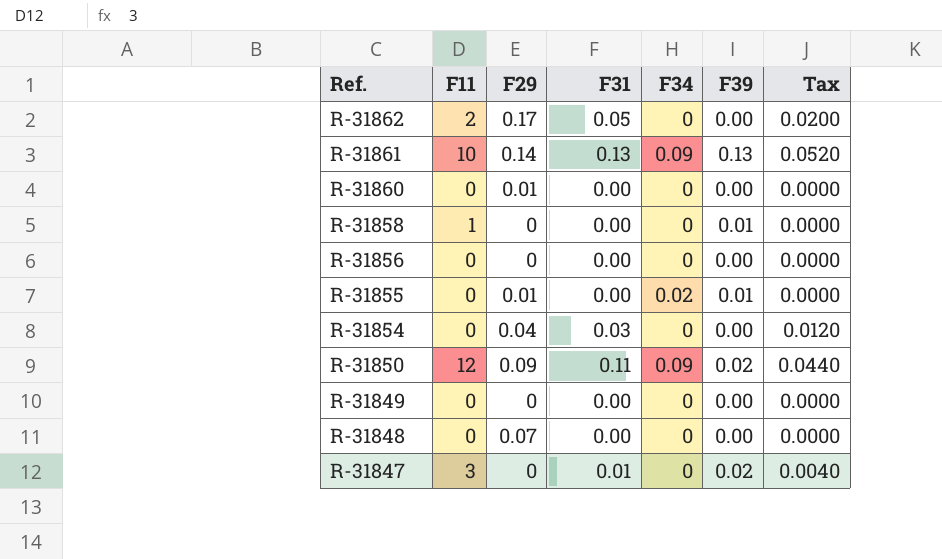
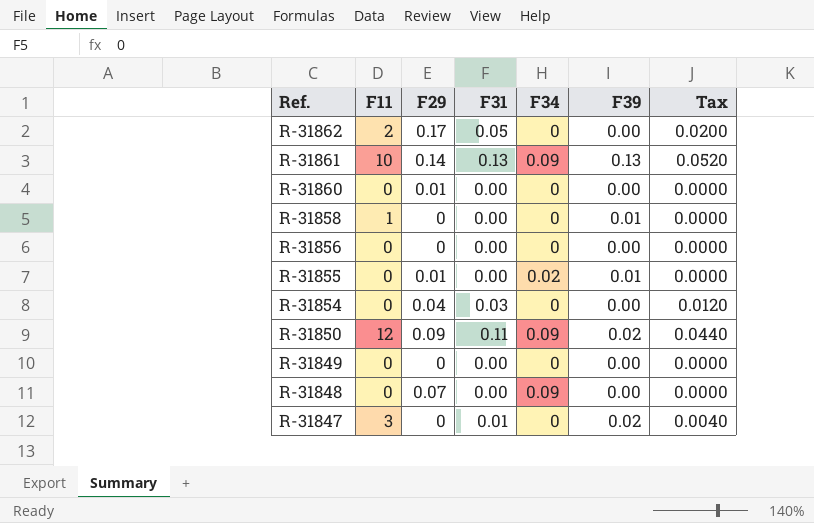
R-31848 | F34: 0 -> 0.09

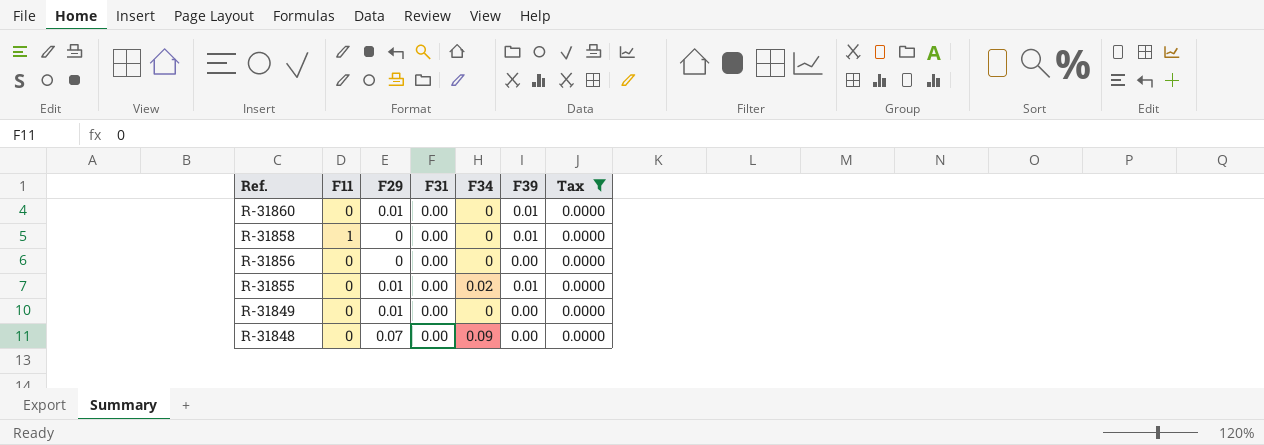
filter: none -> Tax = 0.0000
R-31860 | F39: 0.00 -> 0.01
R-31849 | F29: 0 -> 0.01

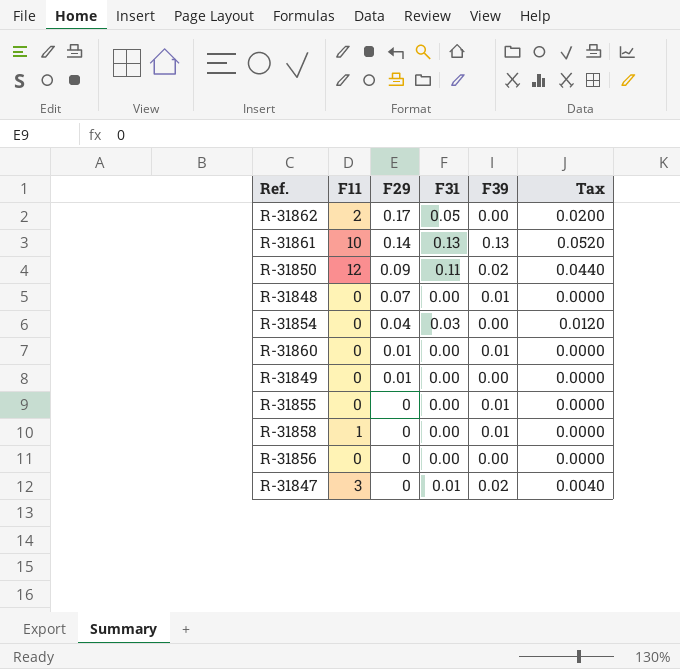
filter: Tax = 0.0000 -> none
row order: Ref. descending -> F29 descending
column F34 | position: 5 -> none
R-31848 | F39: 0.00 -> 0.01
R-31855 | F29: 0.01 -> 0

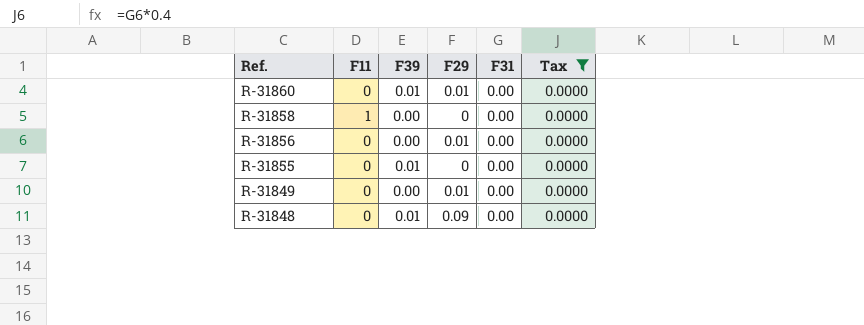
filter: none -> Tax = 0.0000
row order: F29 descending -> Ref. descending
column F39 | position: 5 -> 3
R-31858 | F39: 0.01 -> 0.00
R-31856 | F29: 0 -> 0.01
R-31848 | F29: 0.07 -> 0.09

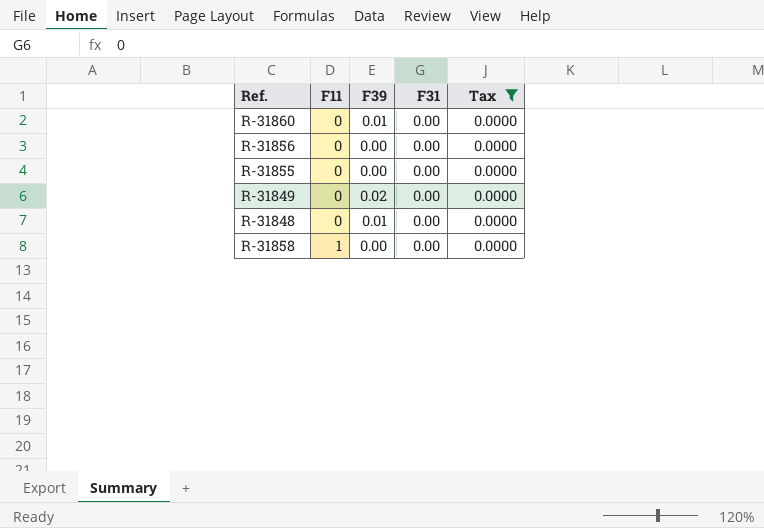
row order: Ref. descending -> F11 ascending
column F29 | position: 4 -> none
R-31855 | F39: 0.01 -> 0.00
R-31849 | F39: 0.00 -> 0.02

